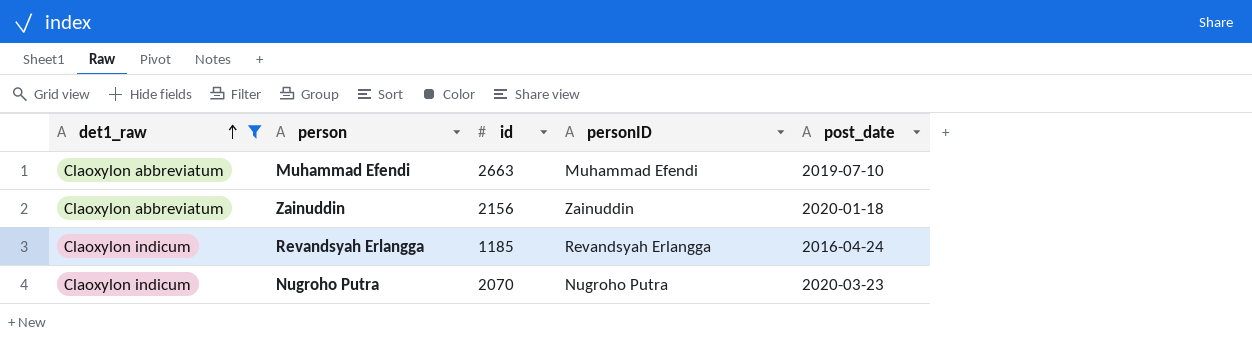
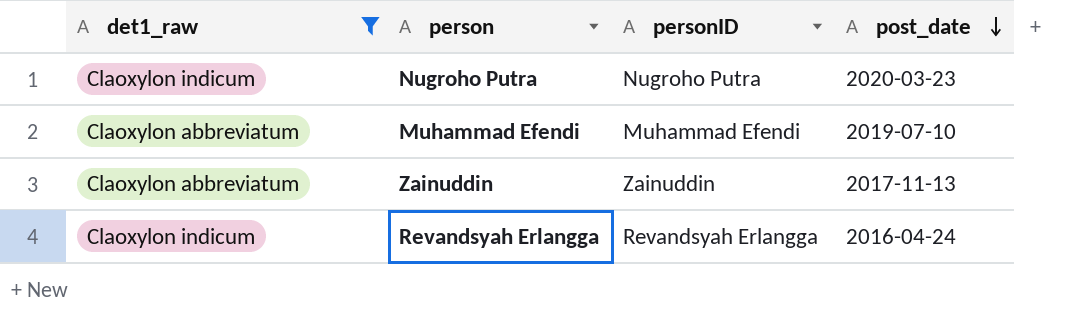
row order: det1_raw ascending -> post_date descending
column id | position: 3 -> none
Zainuddin | post_date: 2020-01-18 -> 2017-11-13

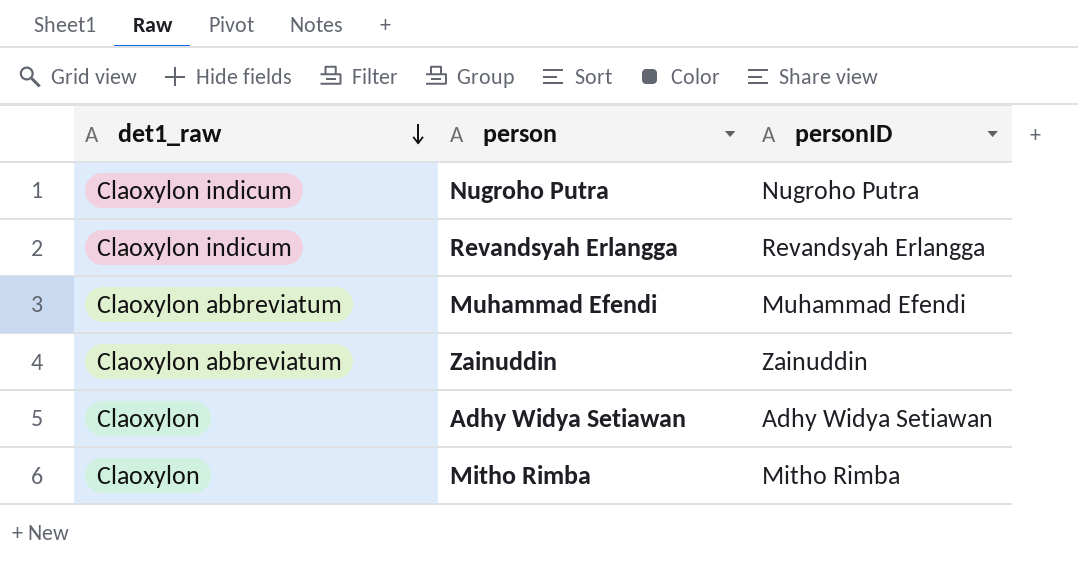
filter: det1_raw != Claoxylon -> none
row order: post_date descending -> det1_raw descending
column post_date | position: 4 -> none

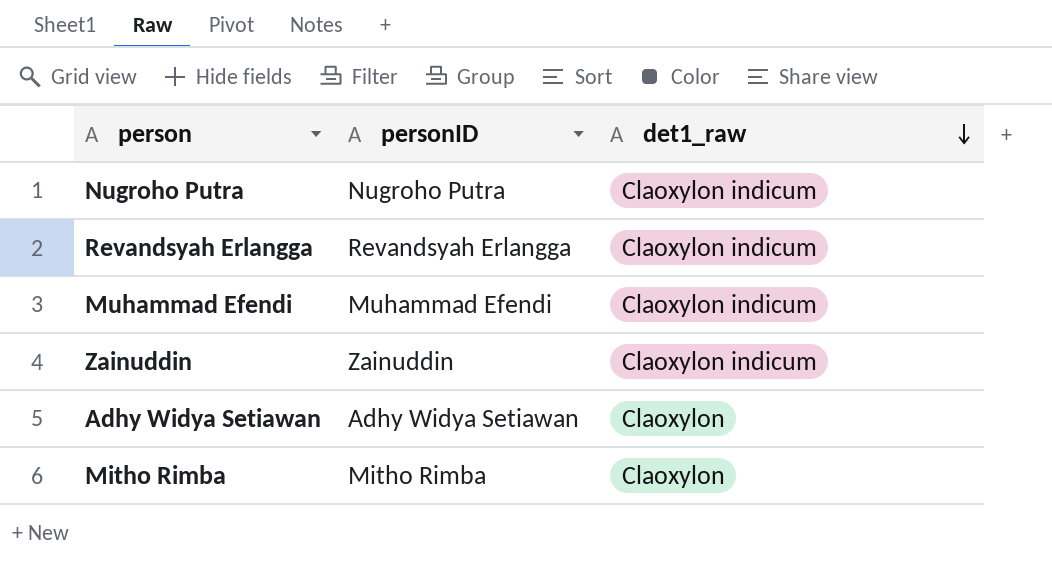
column det1_raw | position: 1 -> 3
Muhammad Efendi | det1_raw: Claoxylon abbreviatum -> Claoxylon indicum
Zainuddin | det1_raw: Claoxylon abbreviatum -> Claoxylon indicum

